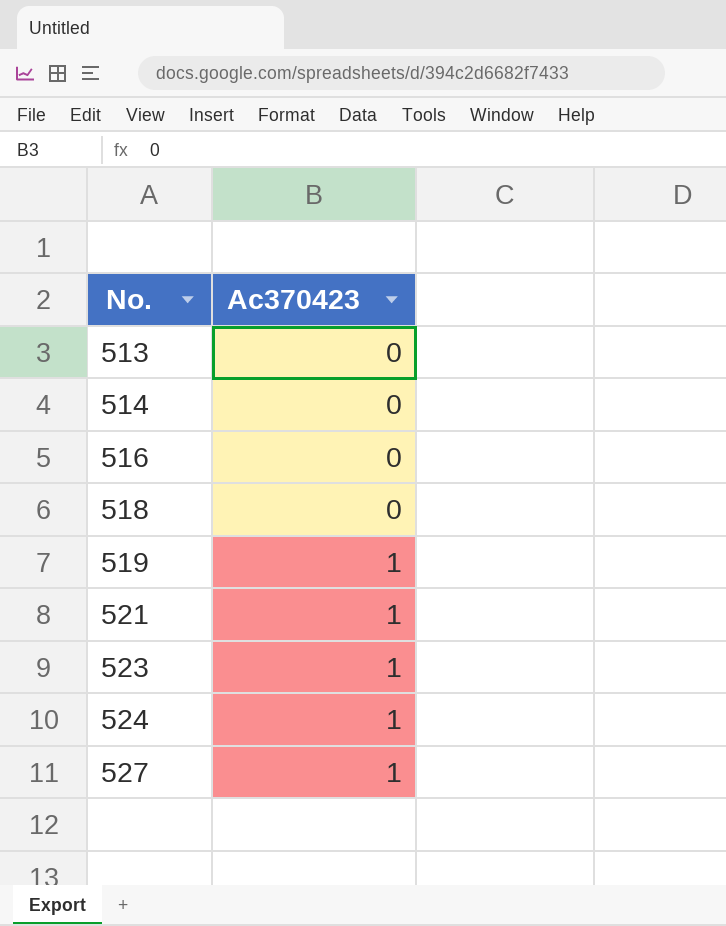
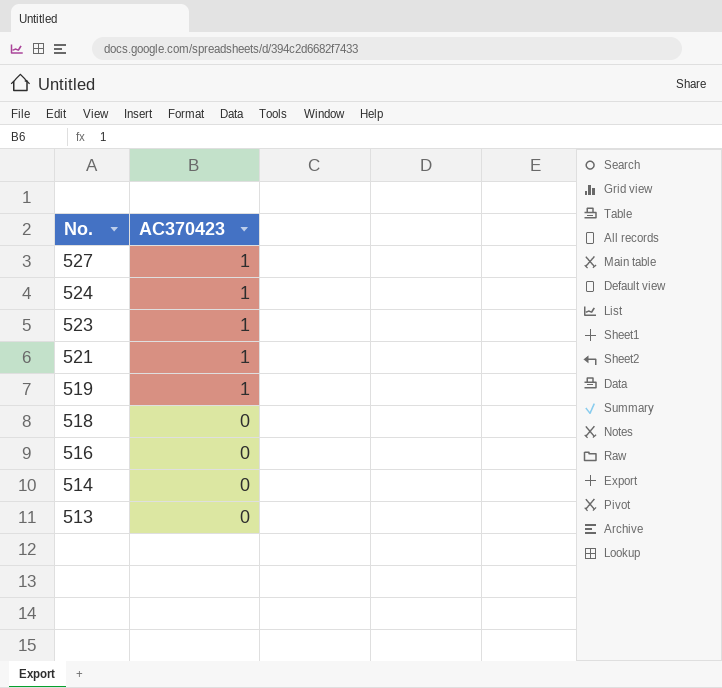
row order: No. ascending -> No. descending
column name: Ac370423 -> AC370423

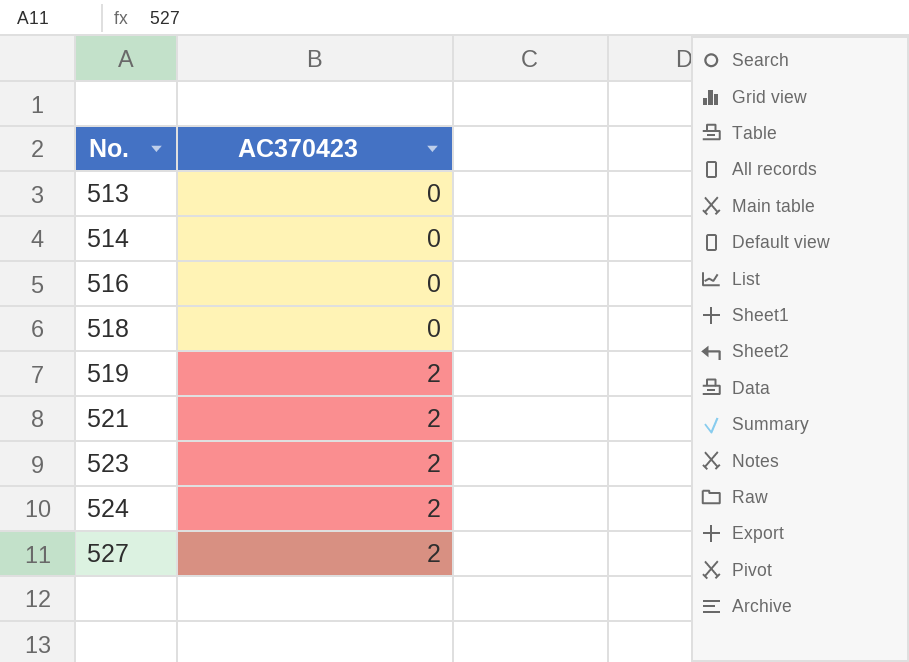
row order: No. descending -> No. ascending
519 | AC370423: 1 -> 2
521 | AC370423: 1 -> 2
523 | AC370423: 1 -> 2
524 | AC370423: 1 -> 2
527 | AC370423: 1 -> 2

